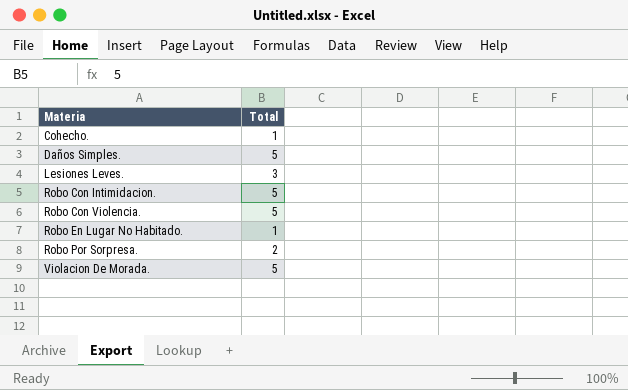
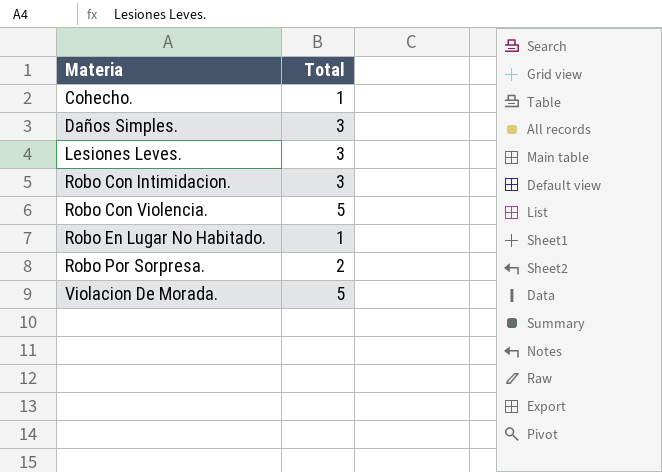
Daños Simples. | Total: 5 -> 3
Robo Con Intimidacion. | Total: 5 -> 3

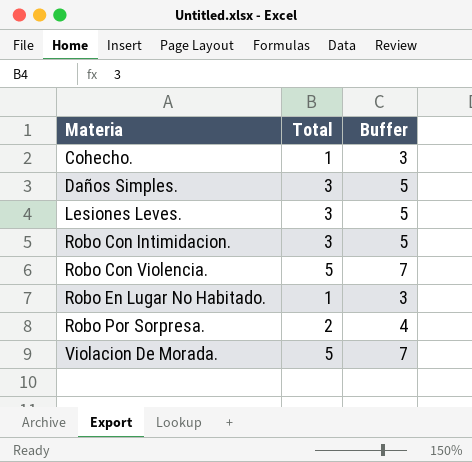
column Buffer | formula: none -> [Total] + 2

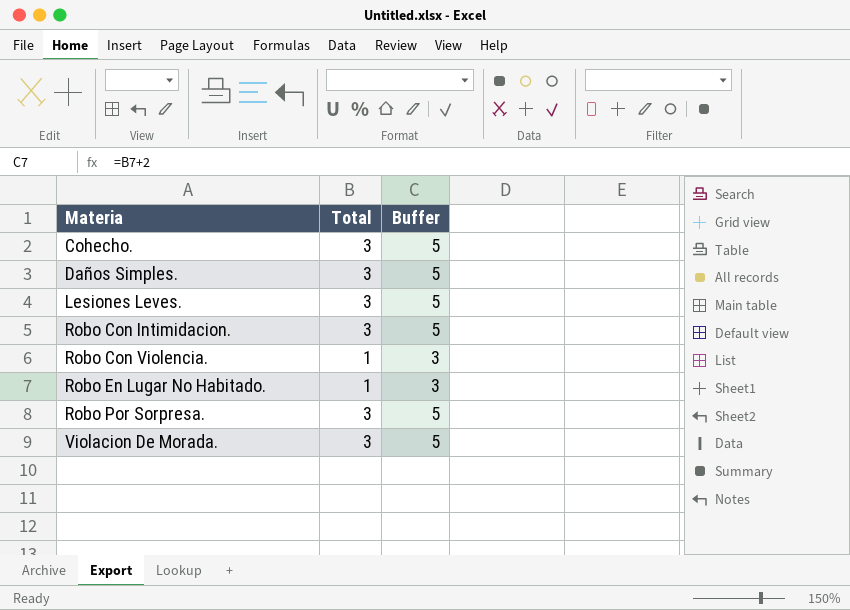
Cohecho. | Total: 1 -> 3
Cohecho. | Buffer: 3 -> 5
Robo Con Violencia. | Total: 5 -> 1
Robo Con Violencia. | Buffer: 7 -> 3
Robo Por Sorpresa. | Total: 2 -> 3
Robo Por Sorpresa. | Buffer: 4 -> 5
Violacion De Morada. | Total: 5 -> 3
Violacion De Morada. | Buffer: 7 -> 5

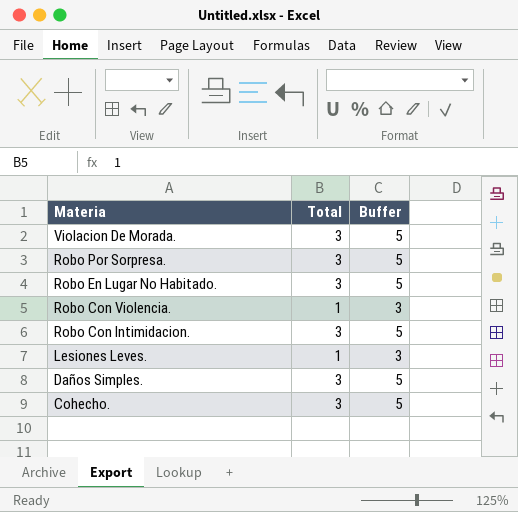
row order: Materia ascending -> Materia descending
Robo En Lugar No Habitado. | Total: 1 -> 3
Robo En Lugar No Habitado. | Buffer: 3 -> 5
Lesiones Leves. | Total: 3 -> 1
Lesiones Leves. | Buffer: 5 -> 3

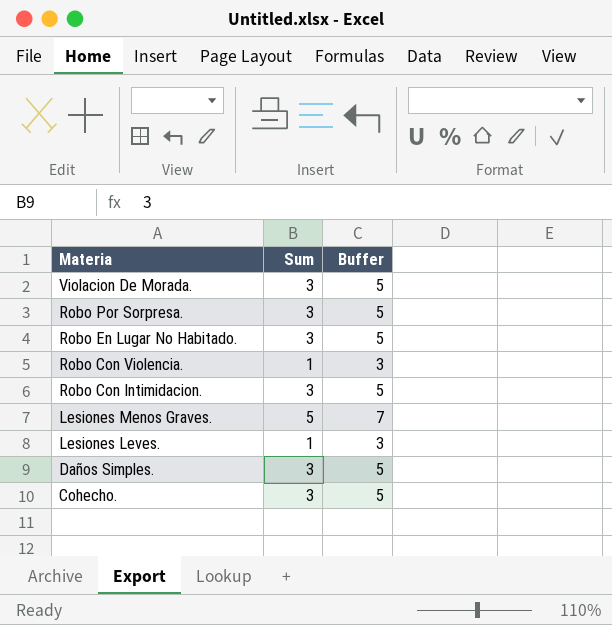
column name: Total -> Sum
row Lesiones Menos Graves.: none -> 5 | 7

